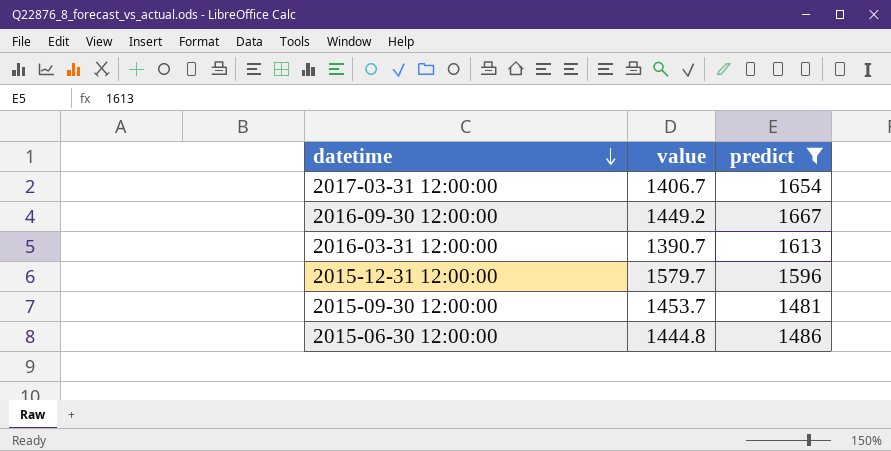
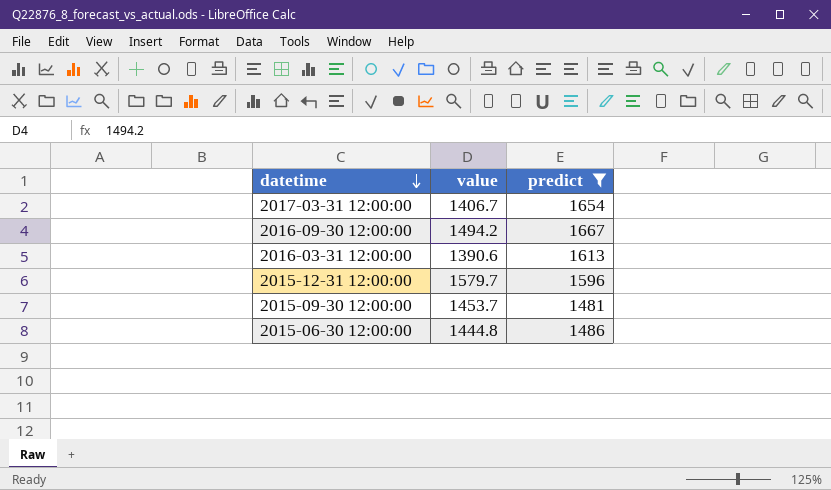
2016-09-30 12:00:00 | value: 1449.2 -> 1494.2
2016-03-31 12:00:00 | value: 1390.7 -> 1390.6

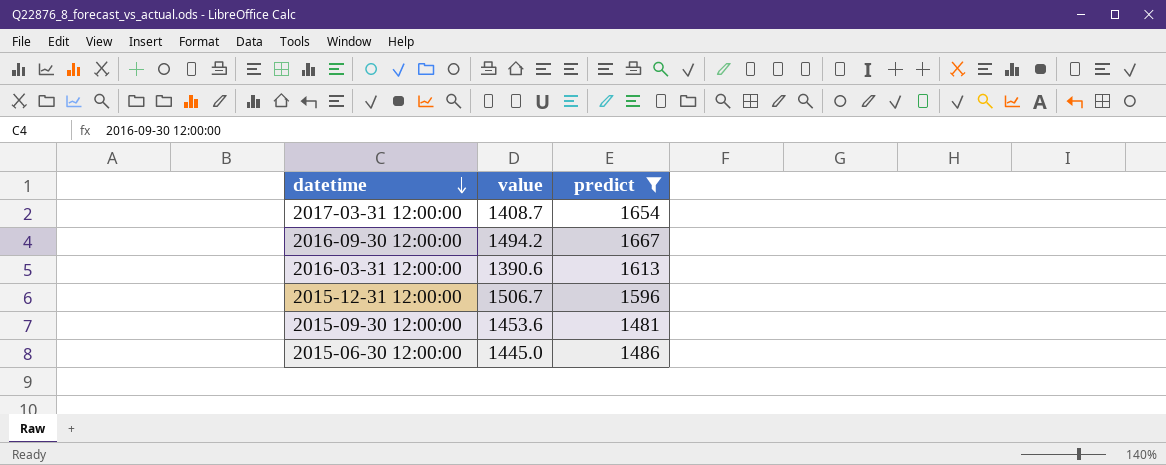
2017-03-31 12:00:00 | value: 1406.7 -> 1408.7
2015-12-31 12:00:00 | value: 1579.7 -> 1506.7
2015-09-30 12:00:00 | value: 1453.7 -> 1453.6
2015-06-30 12:00:00 | value: 1444.8 -> 1445.0

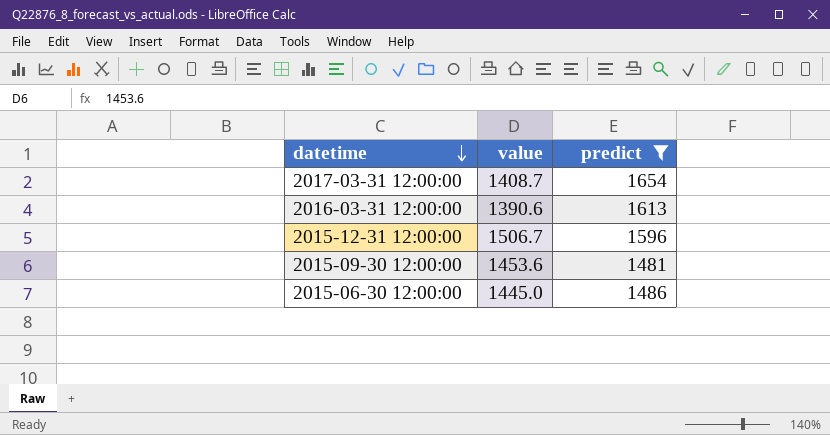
row 2016-09-30 12:00:00: 1494.2 | 1667 -> none

